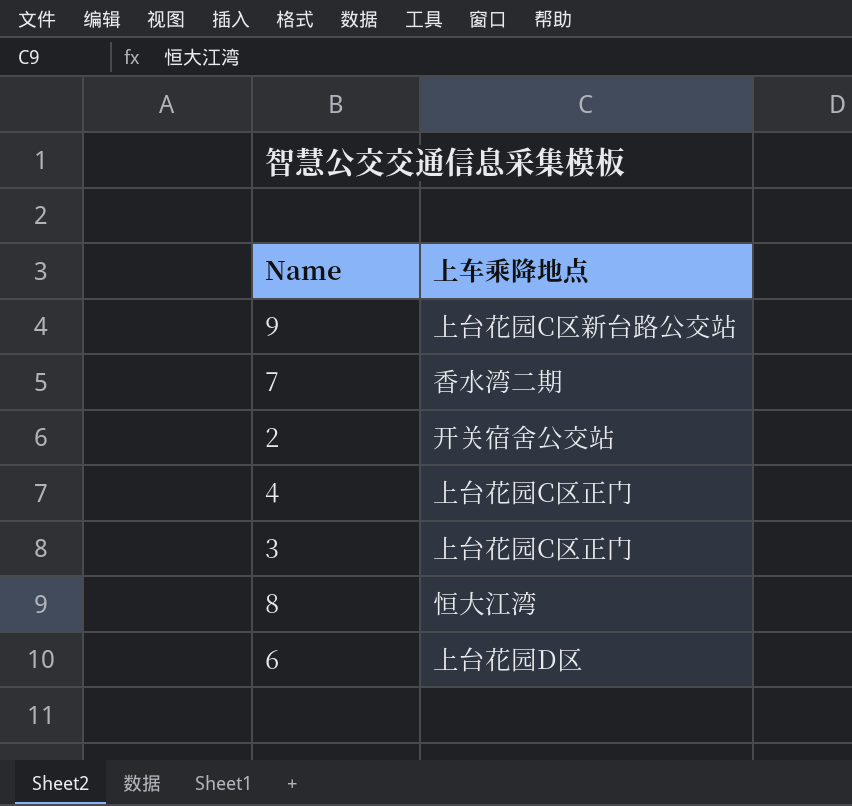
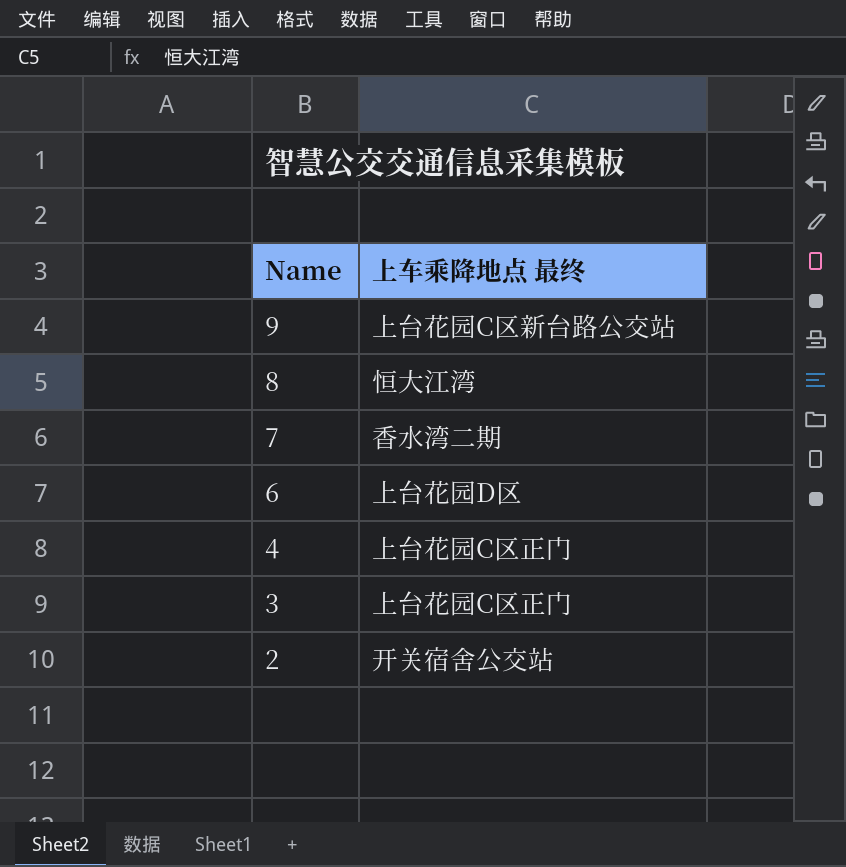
row order: none -> Name descending
column name: 上车乘降地点 -> 上车乘降地点 最终

